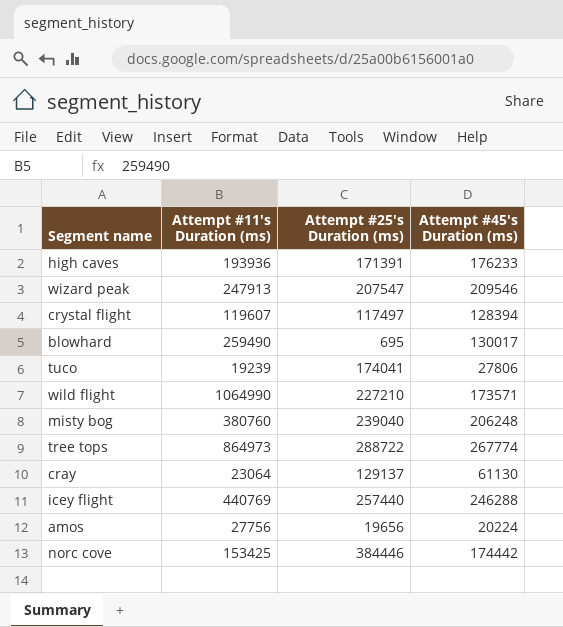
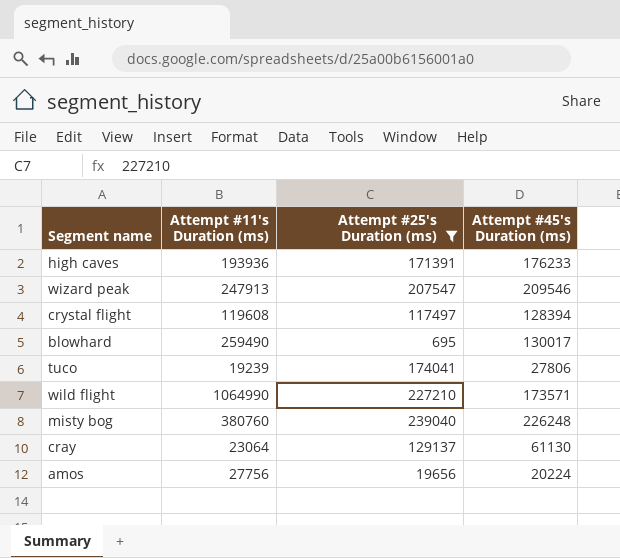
filter: none -> Attempt #25's Duration (ms) <= 239040
crystal flight | Attempt #11's Duration (ms): 119607 -> 119608
misty bog | Attempt #45's Duration (ms): 206248 -> 226248

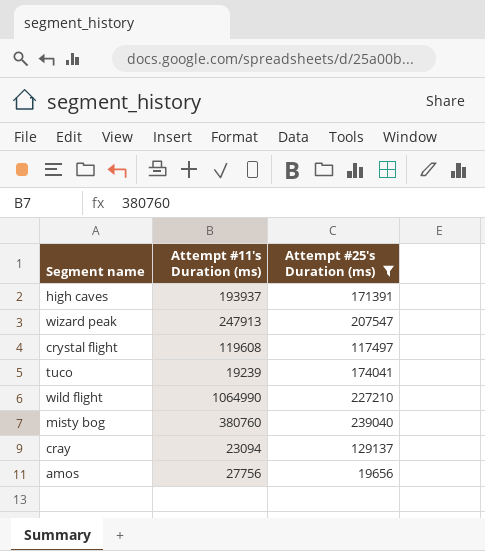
column Attempt #45's Duration (ms) | position: 4 -> none
row blowhard: 259490 | 695 | 130017 -> none
high caves | Attempt #11's Duration (ms): 193936 -> 193937
cray | Attempt #11's Duration (ms): 23064 -> 23094

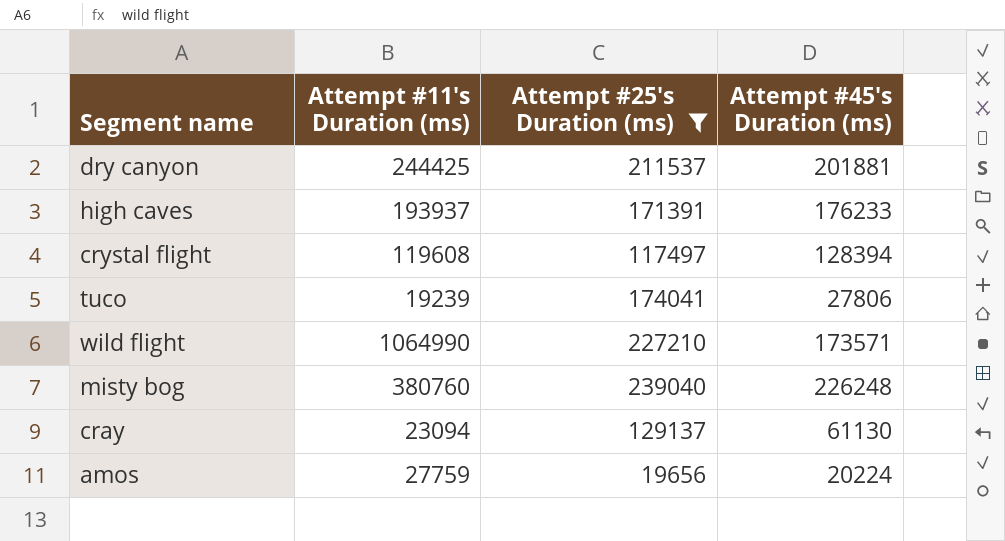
column Attempt #45's Duration (ms) | position: none -> 4
row wizard peak: 247913 | 207547 -> none
row dry canyon: none -> 244425 | 211537 | 201881
amos | Attempt #11's Duration (ms): 27756 -> 27759

